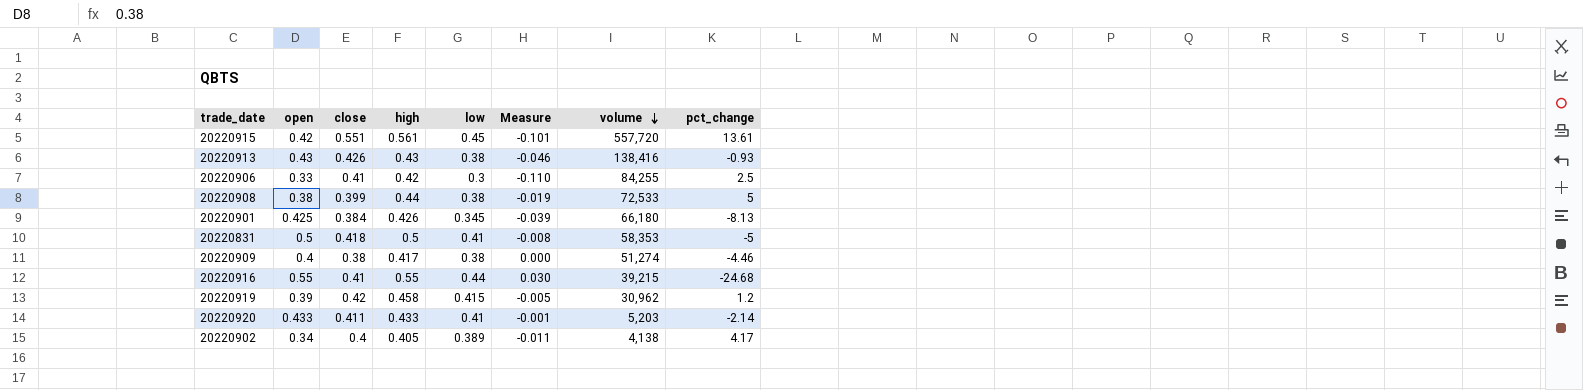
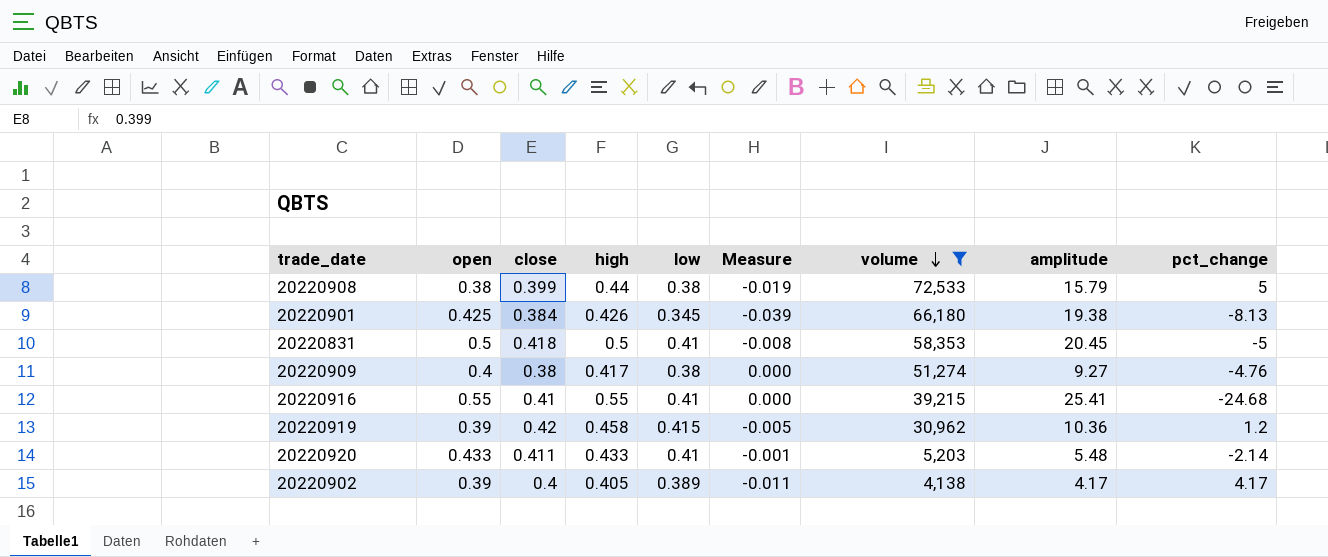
filter: none -> volume <= 72,533
column amplitude | position: none -> 8
20220909 | pct_change: -4.46 -> -4.76
20220916 | low: 0.44 -> 0.41
20220916 | Measure: 0.030 -> 0.000
20220902 | open: 0.34 -> 0.39

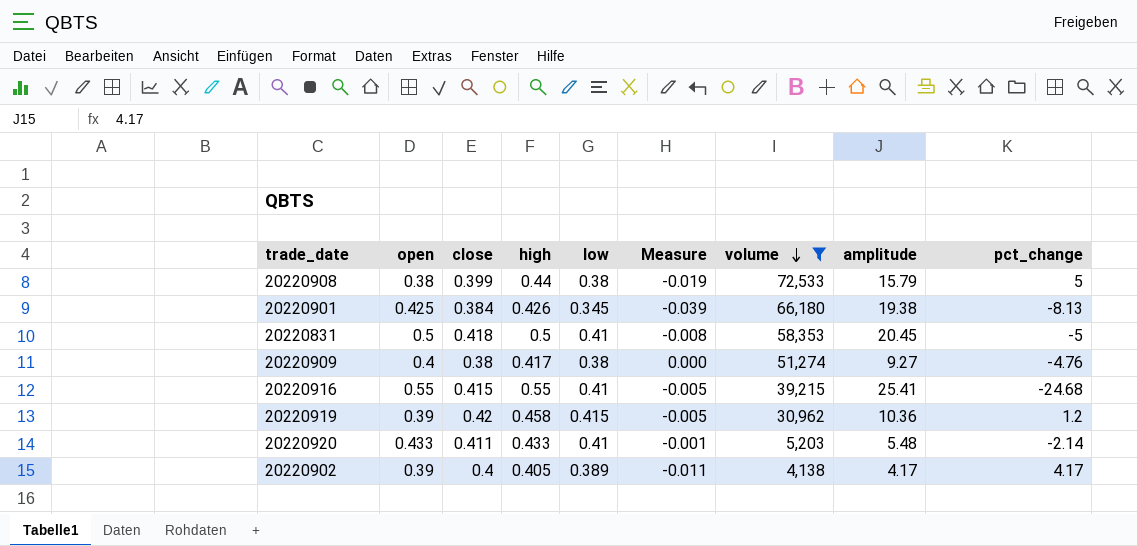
20220916 | close: 0.41 -> 0.415
20220916 | Measure: 0.000 -> -0.005

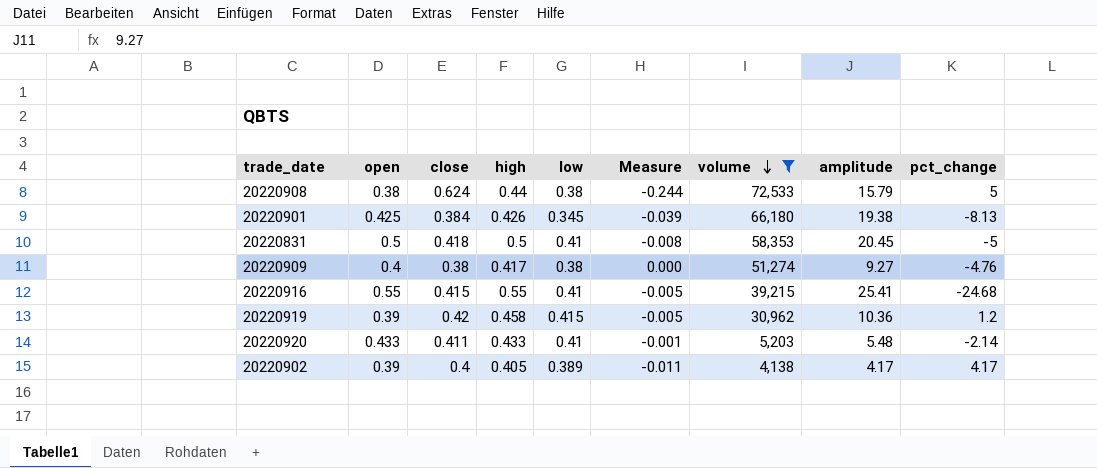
20220908 | close: 0.399 -> 0.624
20220908 | Measure: -0.019 -> -0.244

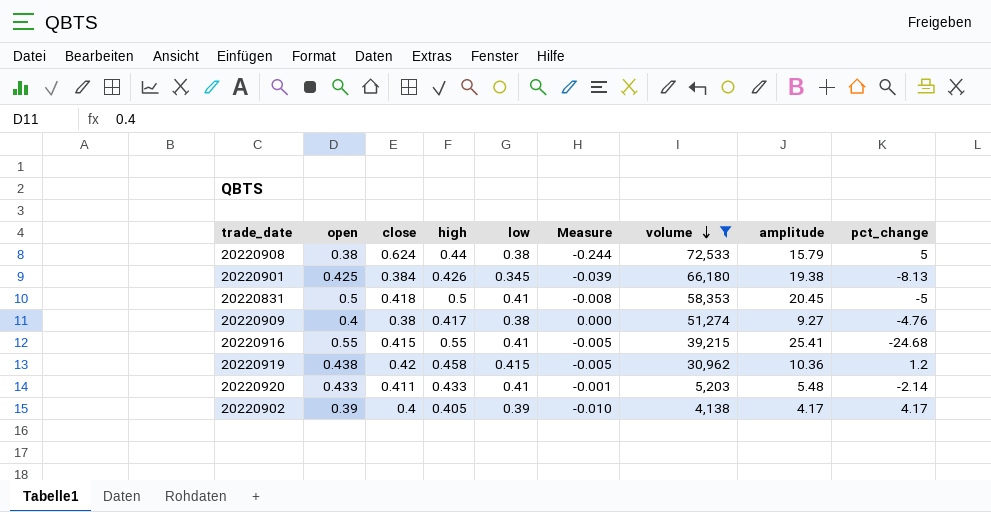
20220919 | open: 0.39 -> 0.438
20220902 | low: 0.389 -> 0.39
20220902 | Measure: -0.011 -> -0.010

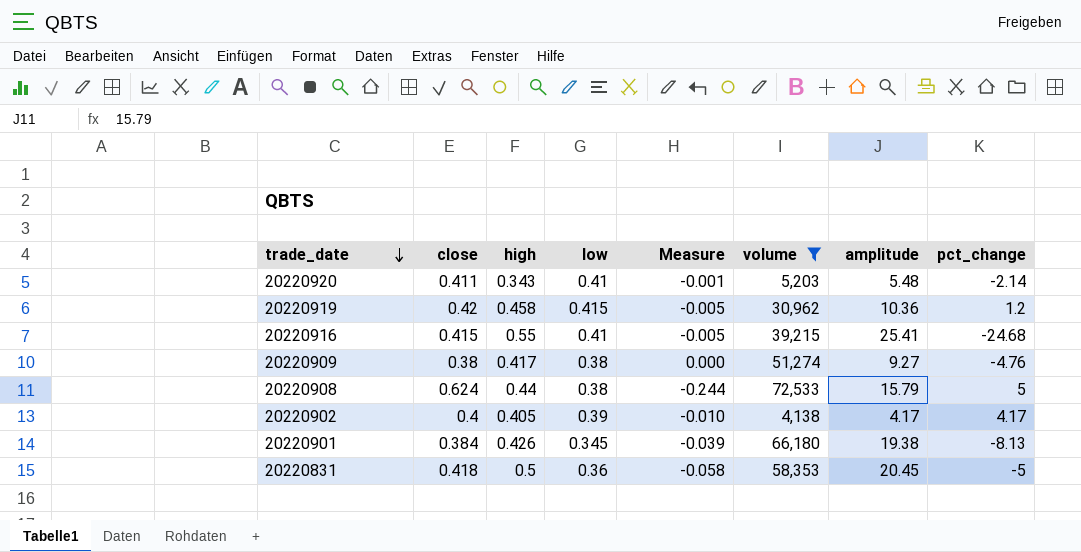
row order: volume descending -> trade_date descending
column open | position: 2 -> none
20220920 | high: 0.433 -> 0.343
20220831 | low: 0.41 -> 0.36
20220831 | Measure: -0.008 -> -0.058

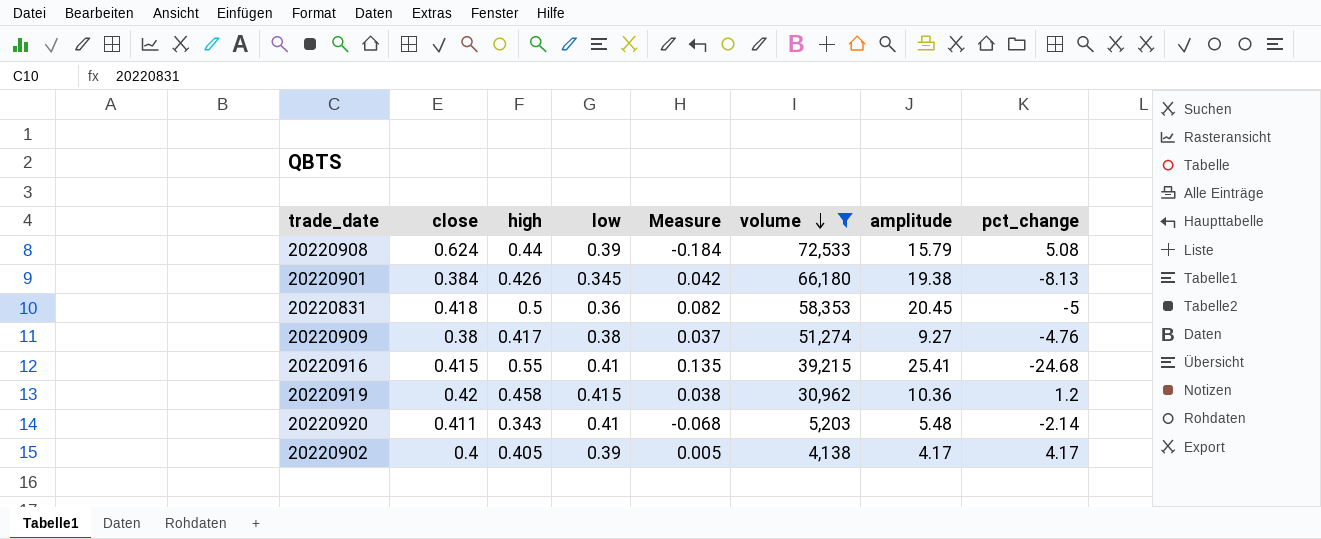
row order: trade_date descending -> volume descending
column Measure | formula: [low] - [close] -> [high] - [close]
20220908 | low: 0.38 -> 0.39
20220908 | pct_change: 5 -> 5.08

